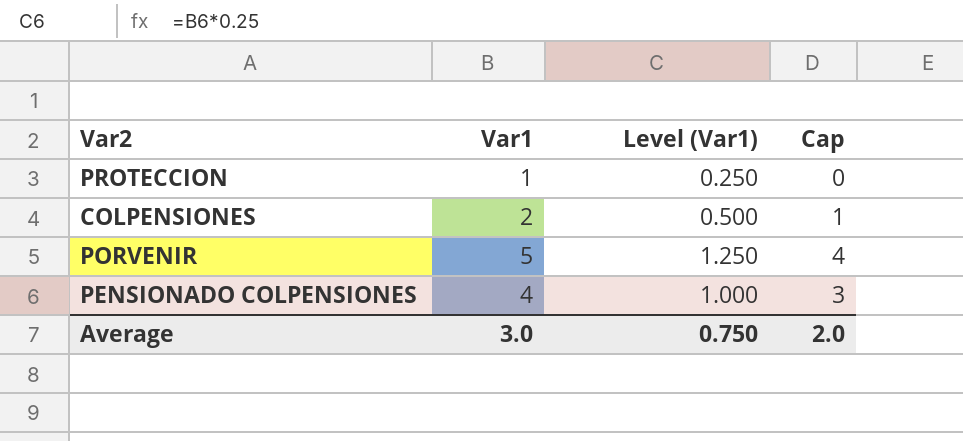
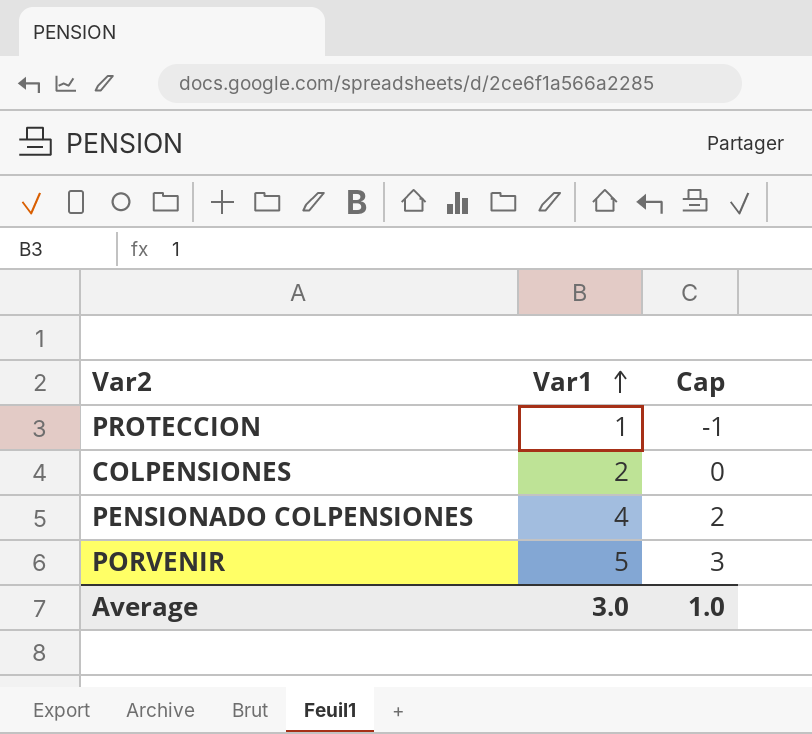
row order: none -> Var1 ascending
column Level (Var1) | formula: [Var1] * 0.25 -> none
column Cap | formula: [Var1] - 1 -> [Var1] - 2
Average | Cap: 2.0 -> 1.0

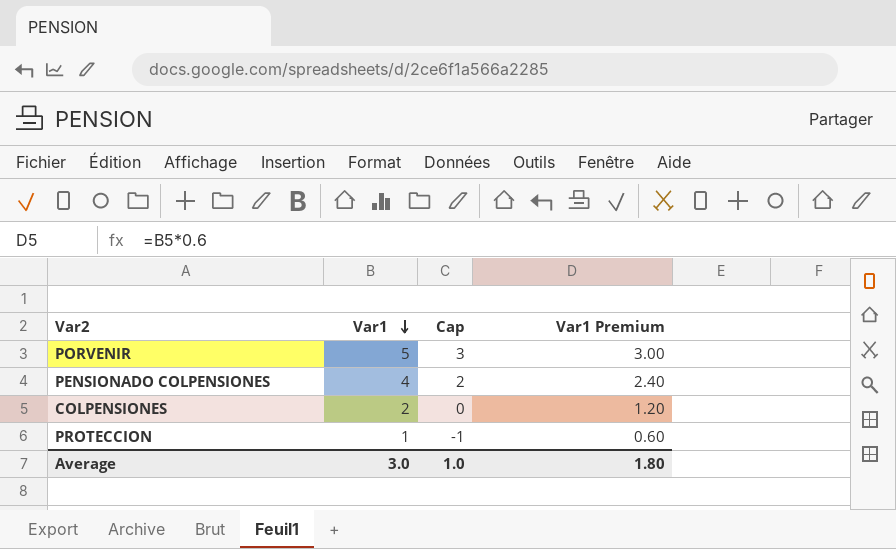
row order: Var1 ascending -> Var1 descending
column Var1 Premium | formula: none -> [Var1] * 0.6

